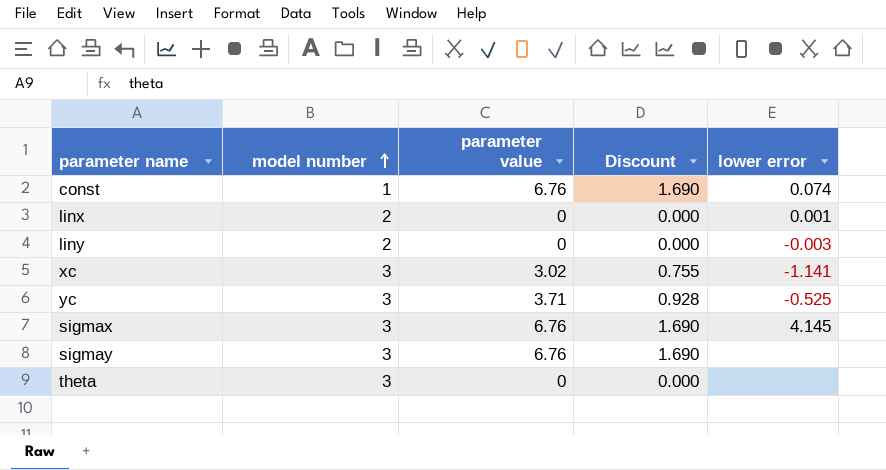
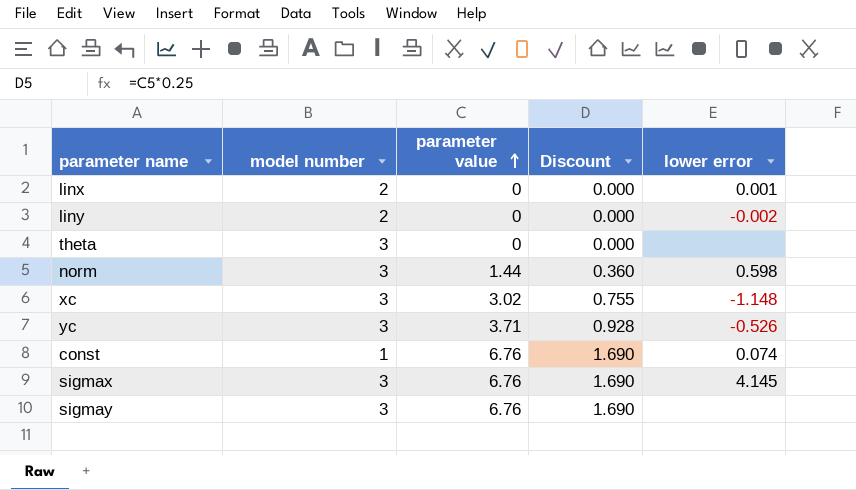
row order: model number ascending -> parameter value ascending
liny | lower error: -0.003 -> -0.002
row norm: none -> 3 | 1.44 | 0.360 | 0.598
xc | lower error: -1.141 -> -1.148
yc | lower error: -0.525 -> -0.526

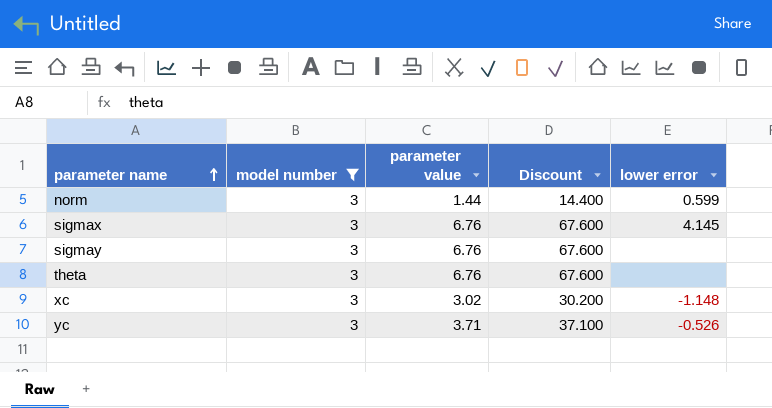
filter: none -> model number = 3
row order: parameter value ascending -> parameter name ascending
column Discount | formula: [parameter value] * 0.25 -> [parameter value] * 10
norm | lower error: 0.598 -> 0.599
theta | parameter value: 0 -> 6.76

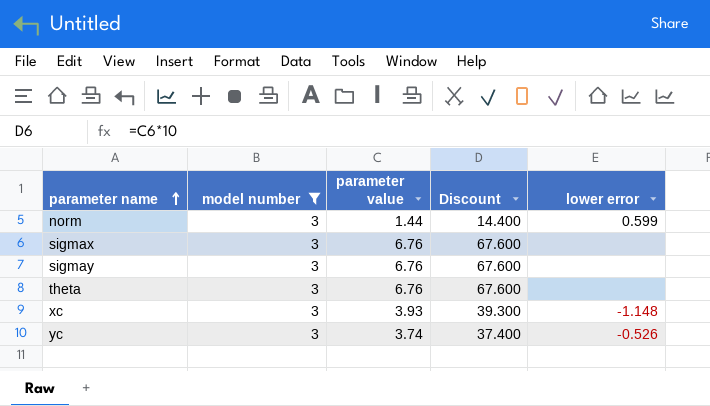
sigmax | lower error: 4.145 -> none
xc | parameter value: 3.02 -> 3.93
xc | Discount: 30.200 -> 39.300
yc | parameter value: 3.71 -> 3.74
yc | Discount: 37.100 -> 37.400

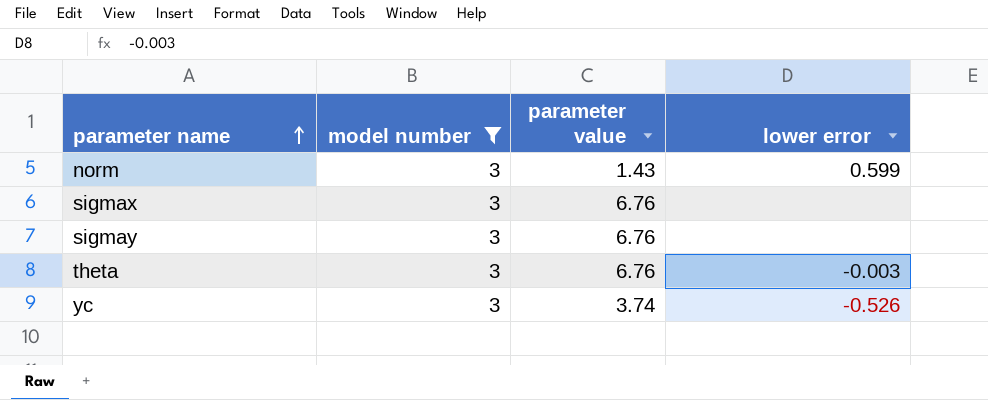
column Discount | formula: [parameter value] * 10 -> none
row xc: 3 | 3.93 | 39.300 | -1.148 -> none
norm | parameter value: 1.44 -> 1.43
theta | lower error: none -> -0.003

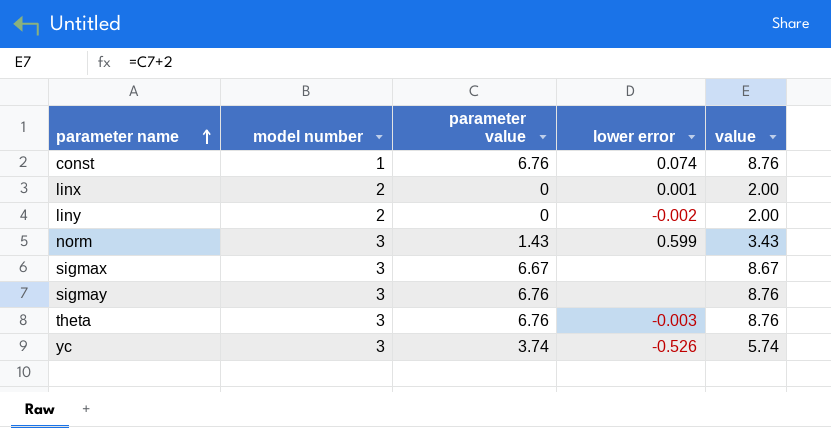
filter: model number = 3 -> none
column value | formula: none -> [parameter value] + 2
sigmax | parameter value: 6.76 -> 6.67

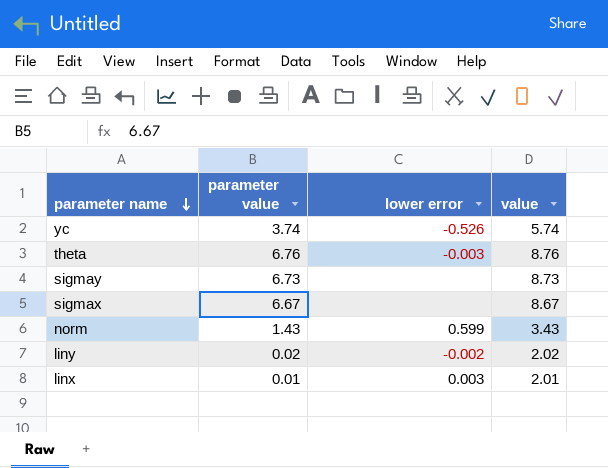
row order: parameter name ascending -> parameter name descending
column model number | position: 2 -> none
row const: 1 | 6.76 | 0.074 | 8.76 -> none
sigmay | parameter value: 6.76 -> 6.73
sigmay | value: 8.76 -> 8.73
liny | parameter value: 0 -> 0.02
liny | value: 2.00 -> 2.02
linx | parameter value: 0 -> 0.01
linx | lower error: 0.001 -> 0.003
linx | value: 2.00 -> 2.01

